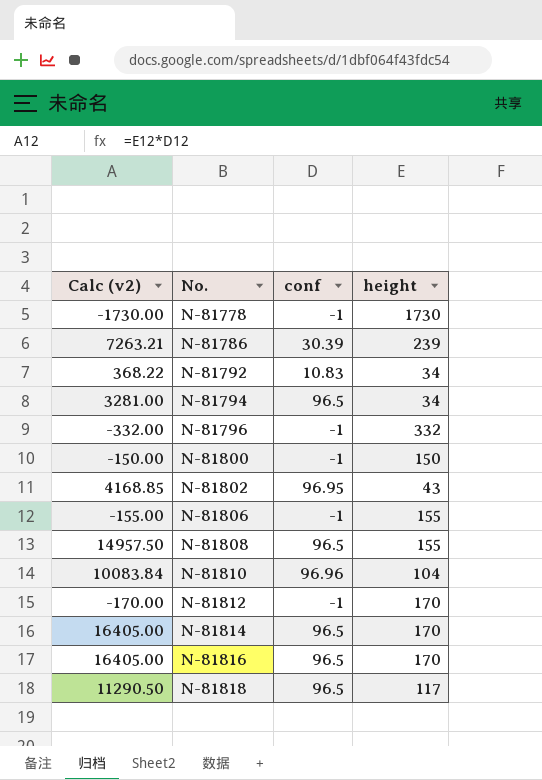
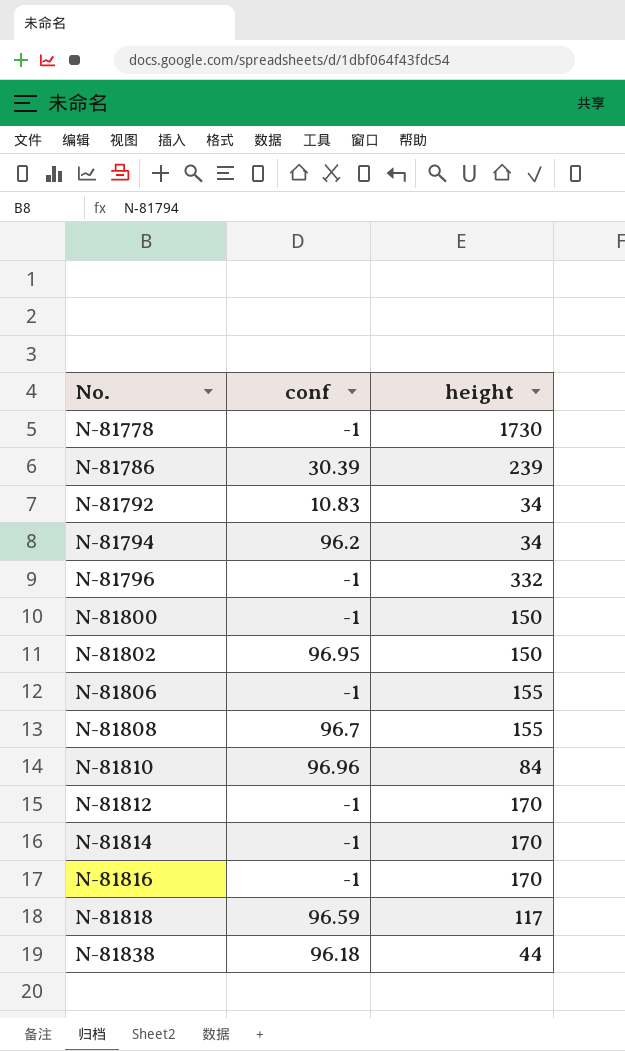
column Calc (v2) | formula: [conf] * [height] -> none
N-81794 | conf: 96.5 -> 96.2
N-81802 | height: 43 -> 150
N-81808 | conf: 96.5 -> 96.7
N-81810 | height: 104 -> 84
N-81814 | conf: 96.5 -> -1
N-81816 | conf: 96.5 -> -1
N-81818 | conf: 96.5 -> 96.59
row N-81838: none -> 96.18 | 44

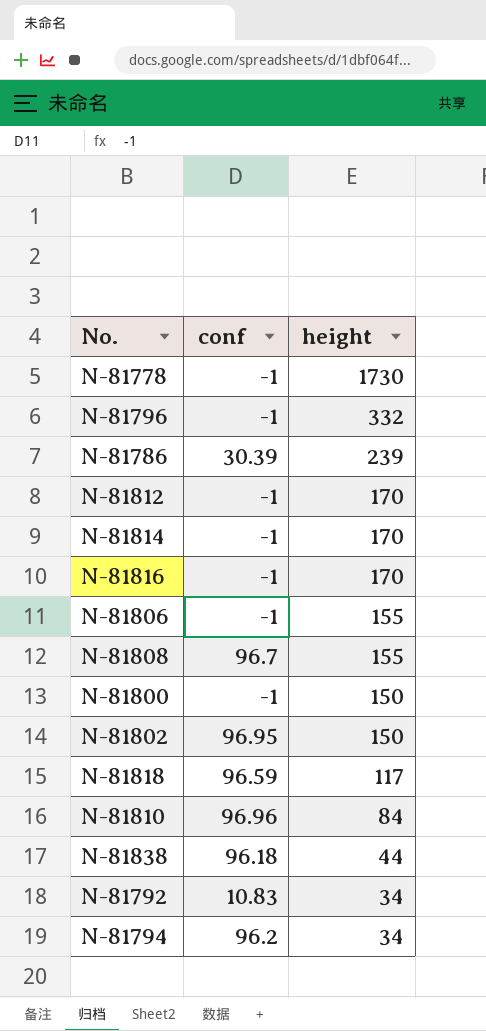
row order: No. ascending -> height descending

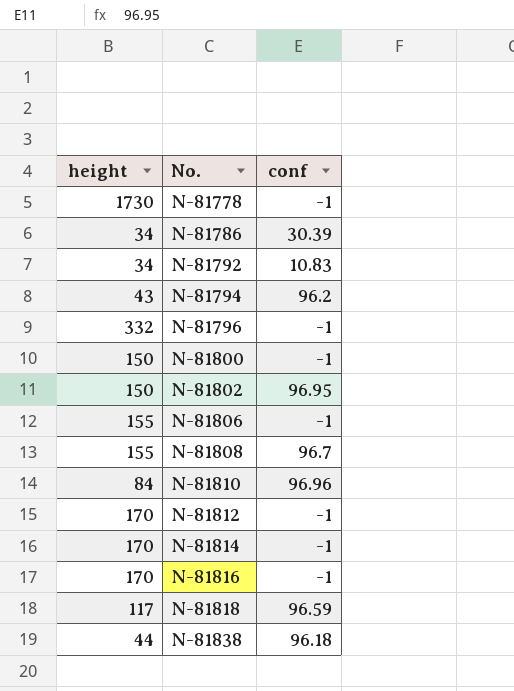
row order: height descending -> No. ascending
column height | position: 3 -> 1
N-81786 | height: 239 -> 34
N-81794 | height: 34 -> 43

